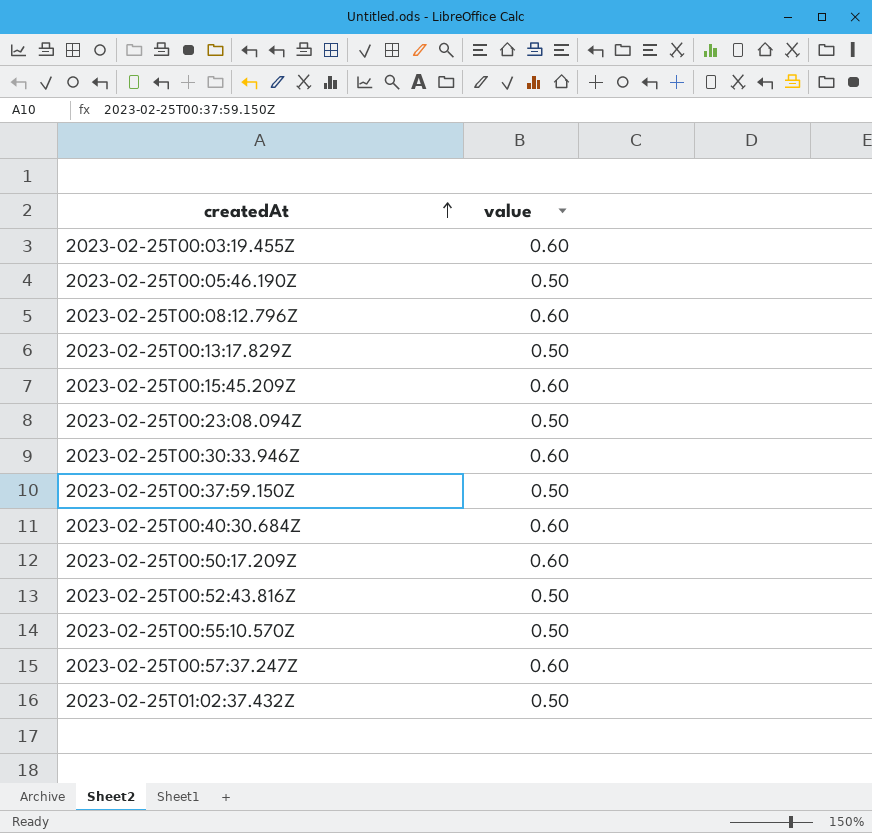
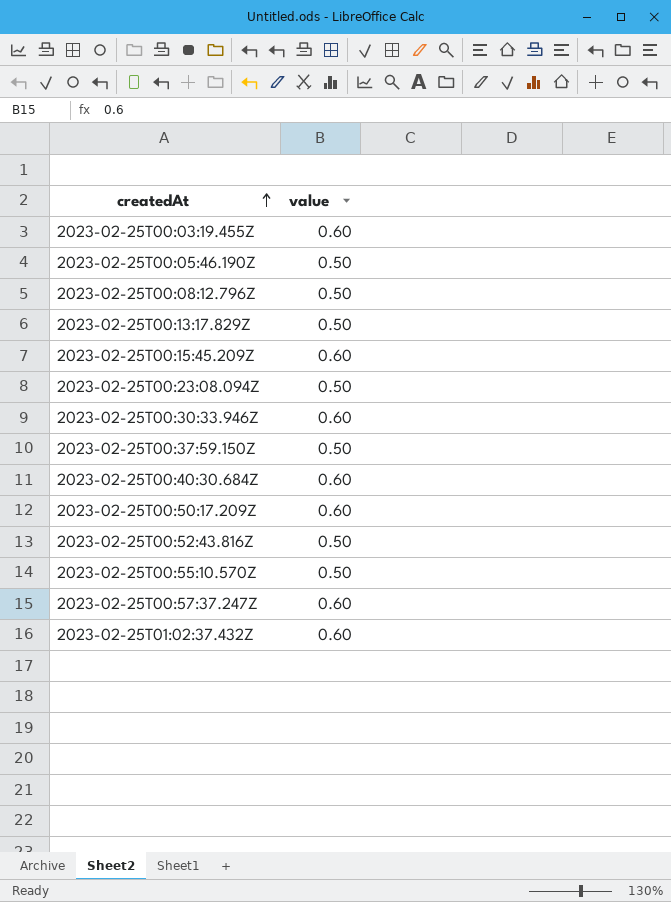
2023-02-25T00:08:12.796Z | value: 0.60 -> 0.50
2023-02-25T01:02:37.432Z | value: 0.50 -> 0.60

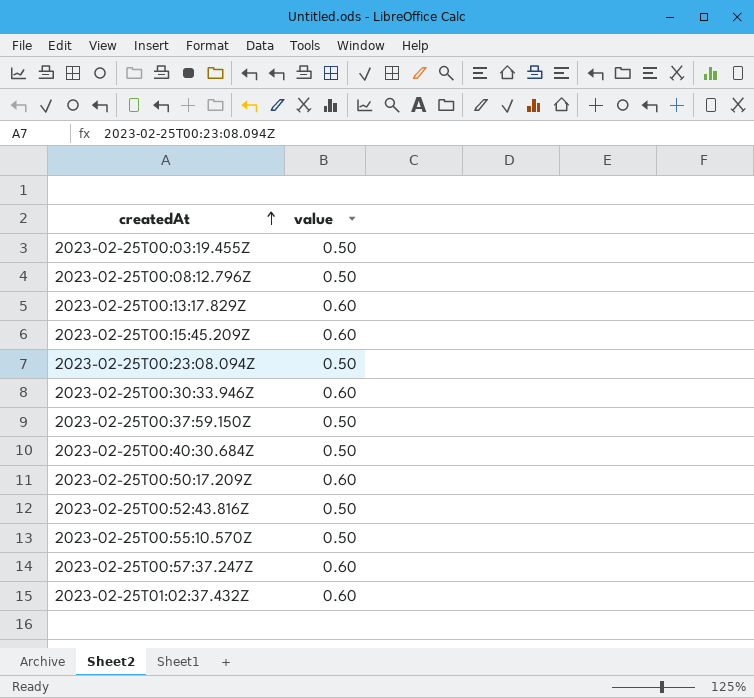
row 2023-02-25T00:05:46.190Z: 0.50 -> none
2023-02-25T00:03:19.455Z | value: 0.60 -> 0.50
2023-02-25T00:13:17.829Z | value: 0.50 -> 0.60
2023-02-25T00:40:30.684Z | value: 0.60 -> 0.50

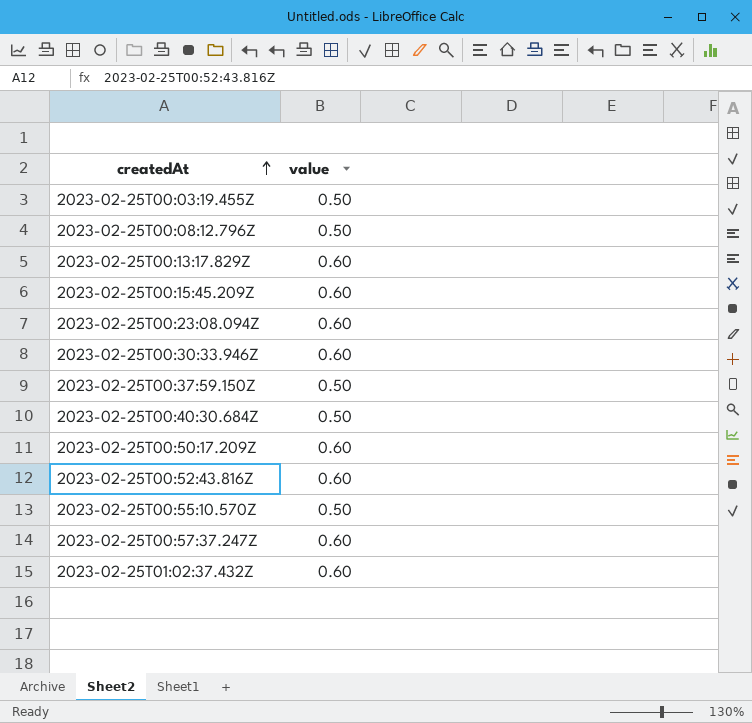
2023-02-25T00:23:08.094Z | value: 0.50 -> 0.60
2023-02-25T00:52:43.816Z | value: 0.50 -> 0.60

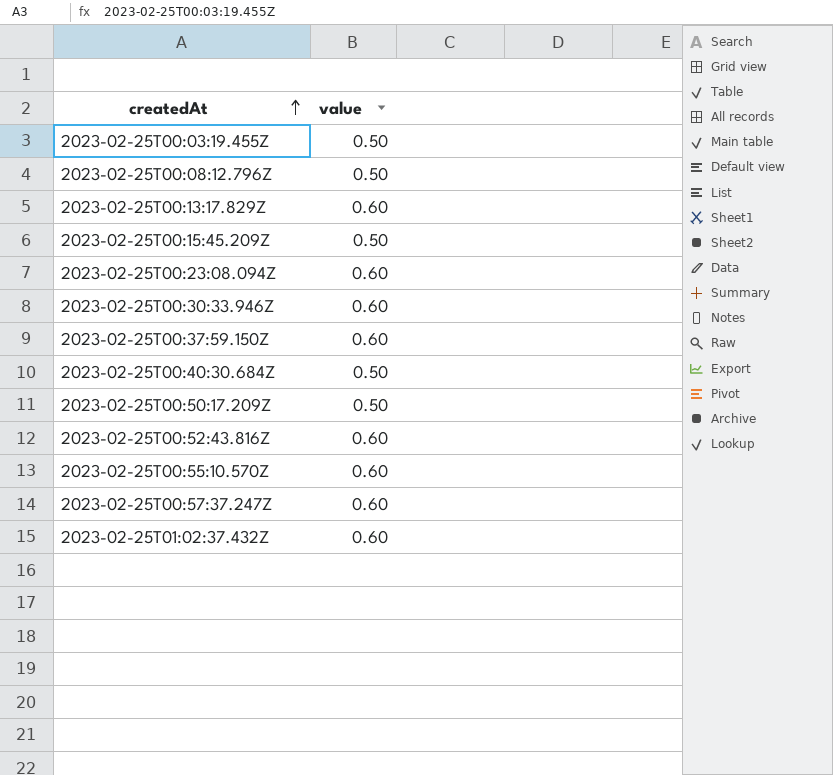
2023-02-25T00:15:45.209Z | value: 0.60 -> 0.50
2023-02-25T00:37:59.150Z | value: 0.50 -> 0.60
2023-02-25T00:50:17.209Z | value: 0.60 -> 0.50
2023-02-25T00:55:10.570Z | value: 0.50 -> 0.60

